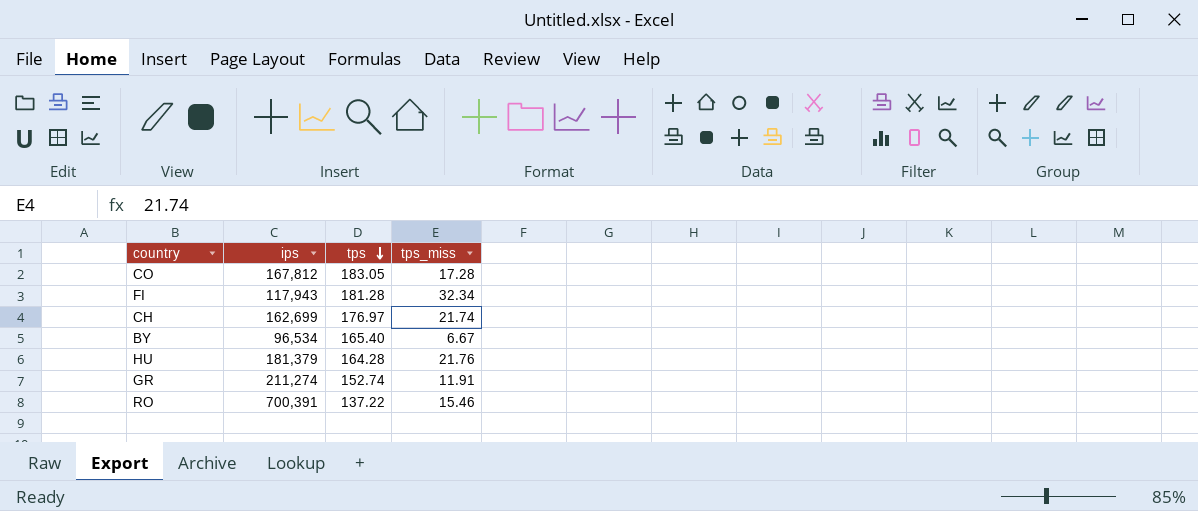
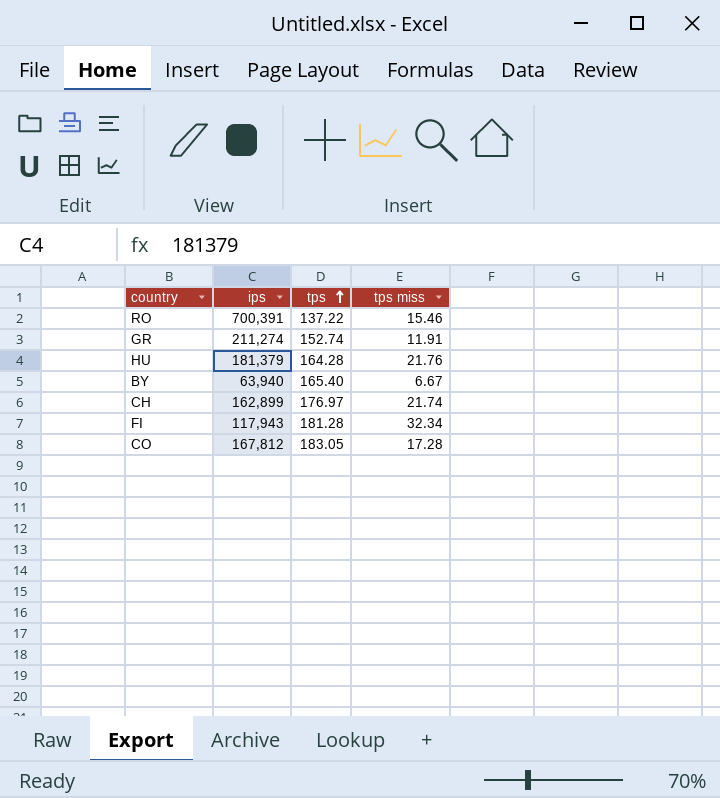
row order: tps descending -> tps ascending
column name: tps_miss -> tps miss
BY | ips: 96,534 -> 63,940
CH | ips: 162,699 -> 162,899

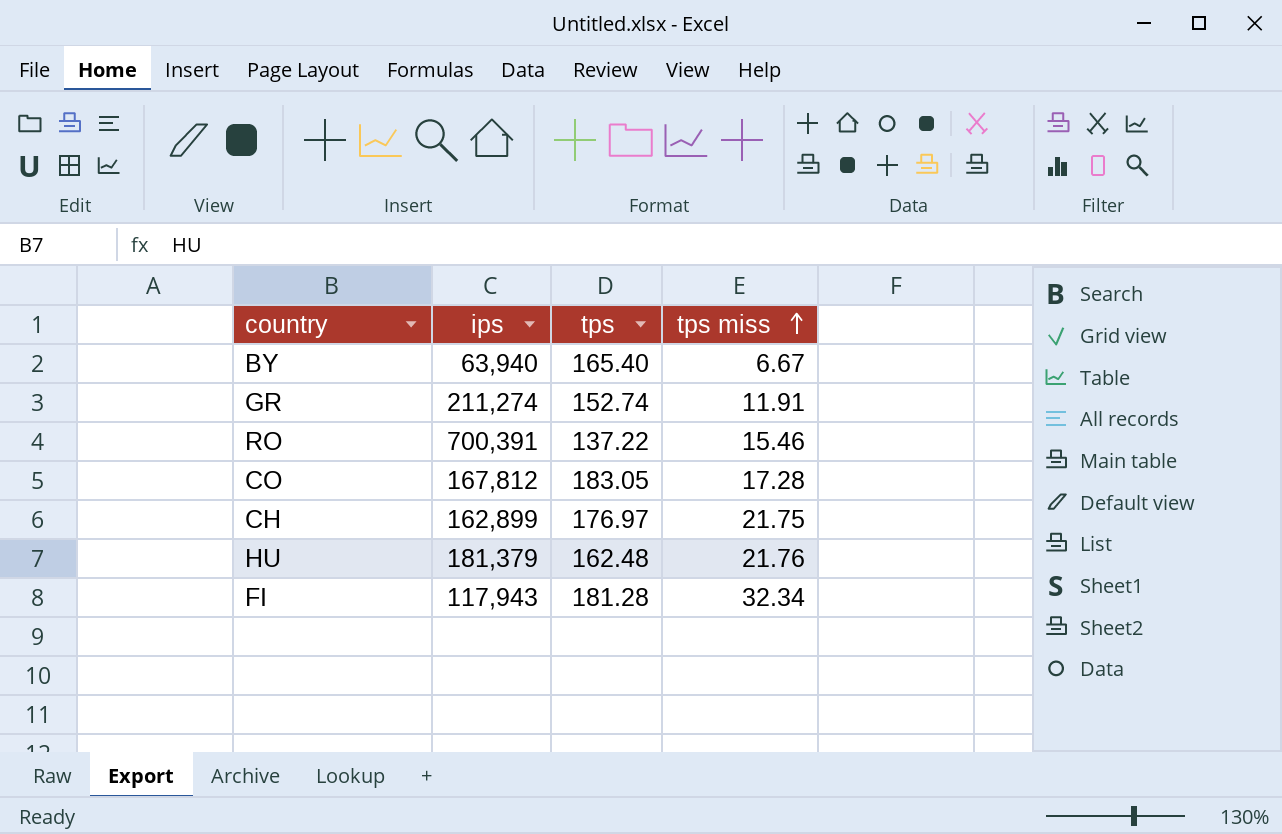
row order: tps ascending -> tps miss ascending
CH | tps miss: 21.74 -> 21.75
HU | tps: 164.28 -> 162.48

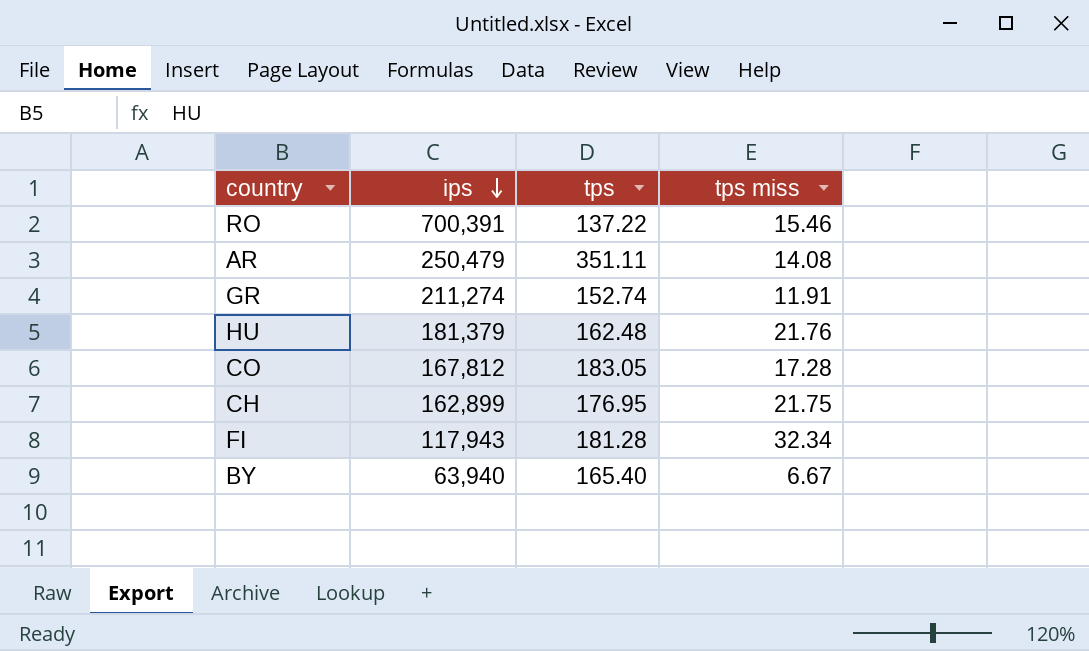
row order: tps miss ascending -> ips descending
row AR: none -> 250,479 | 351.11 | 14.08
CH | tps: 176.97 -> 176.95

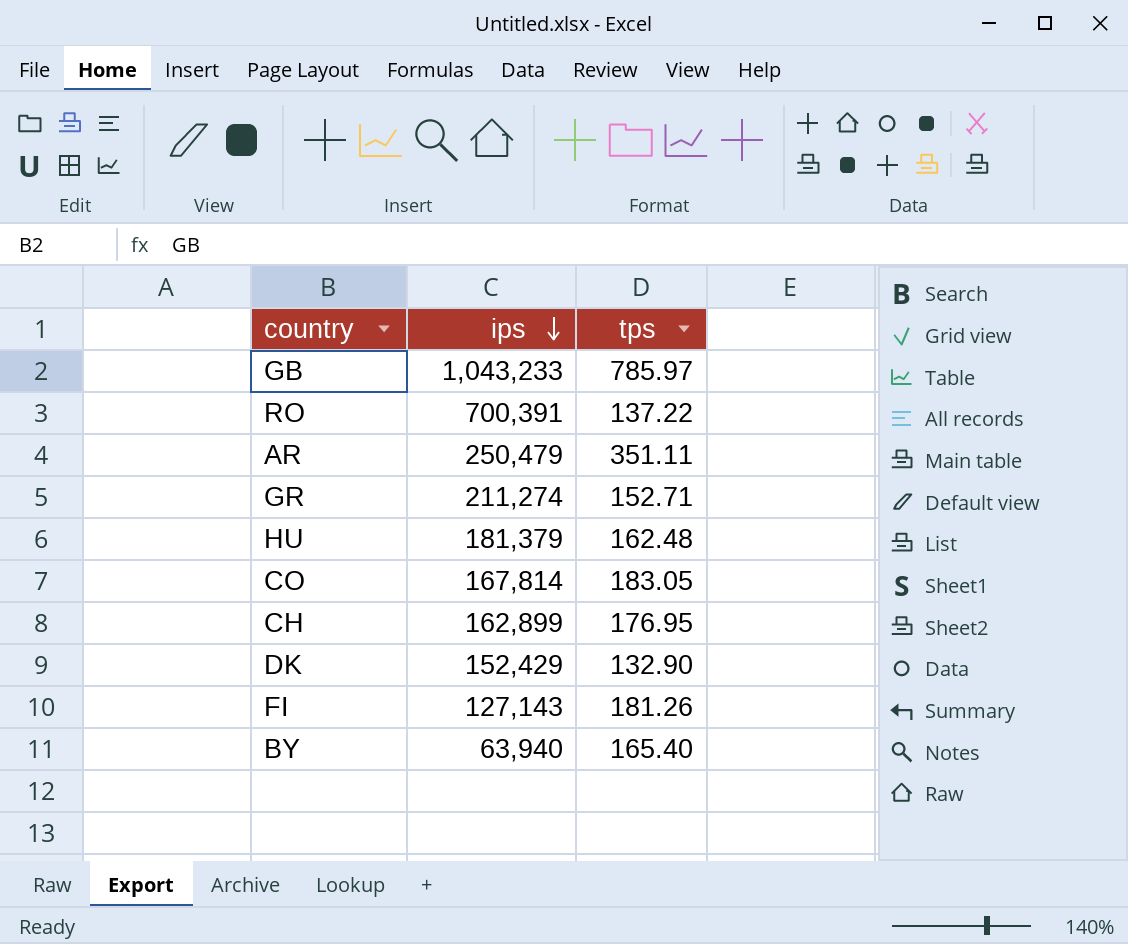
column tps miss | position: 4 -> none
row GB: none -> 1,043,233 | 785.97
GR | tps: 152.74 -> 152.71
CO | ips: 167,812 -> 167,814
row DK: none -> 152,429 | 132.90
FI | ips: 117,943 -> 127,143
FI | tps: 181.28 -> 181.26

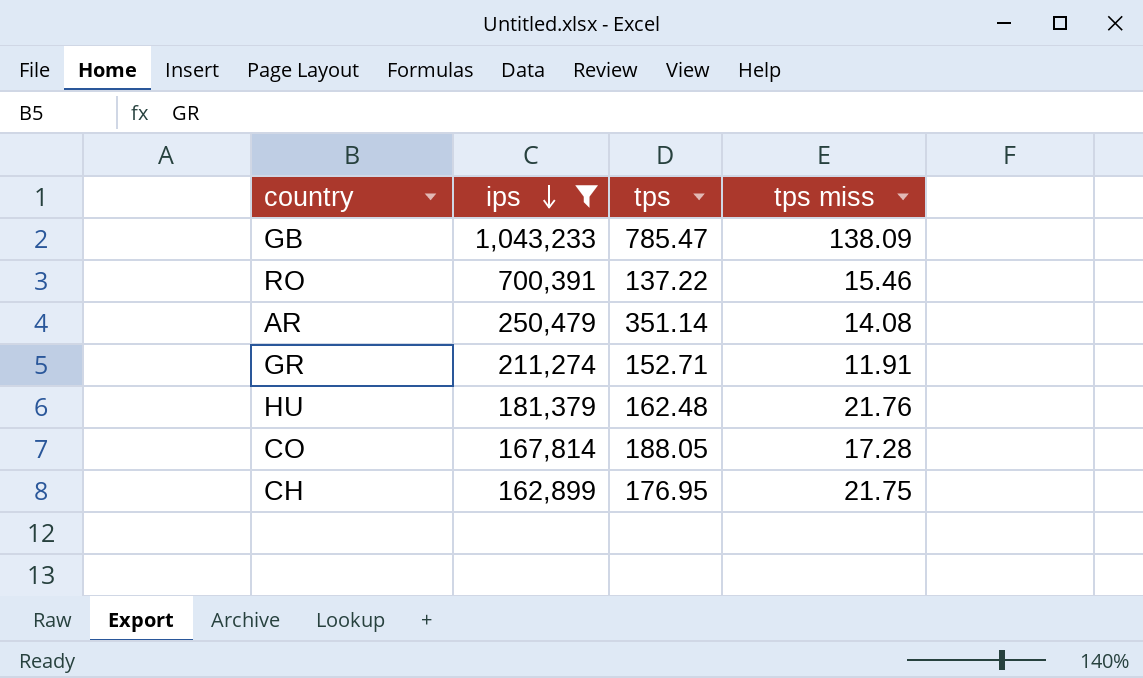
filter: none -> ips >= 162,899
column tps miss | position: none -> 4
GB | tps: 785.97 -> 785.47
AR | tps: 351.11 -> 351.14
CO | tps: 183.05 -> 188.05

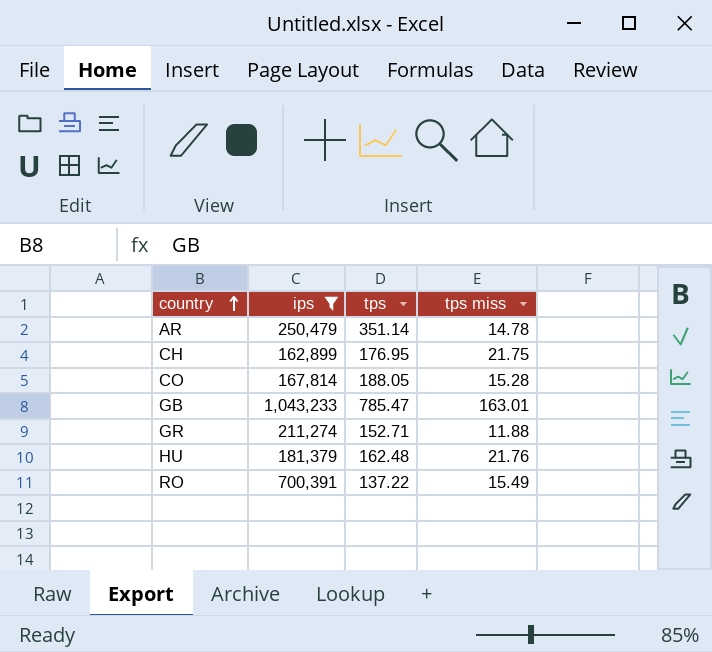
row order: ips descending -> country ascending
AR | tps miss: 14.08 -> 14.78
CO | tps miss: 17.28 -> 15.28
GB | tps miss: 138.09 -> 163.01
GR | tps miss: 11.91 -> 11.88
RO | tps miss: 15.46 -> 15.49

